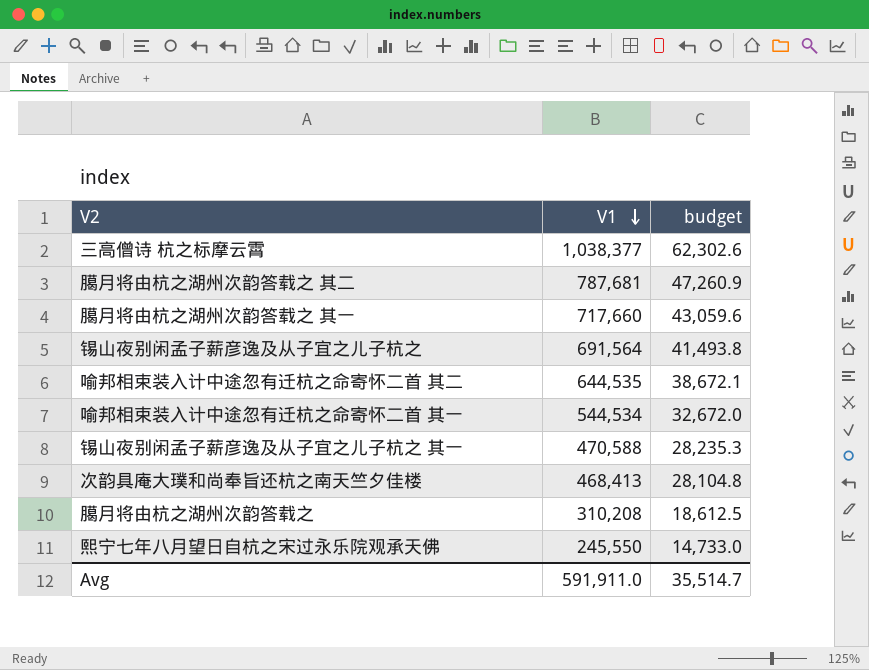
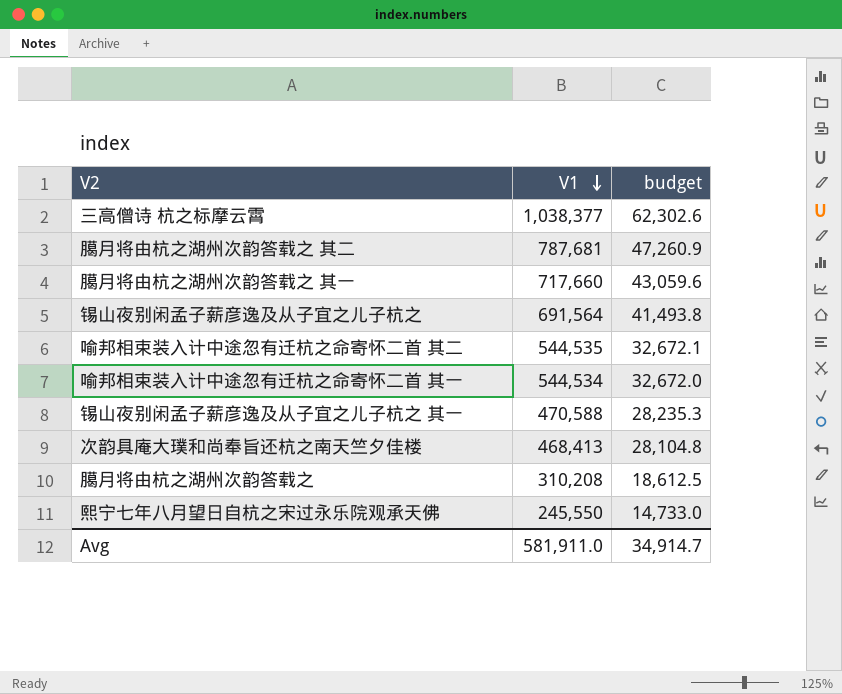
喻邦相束装入计中途忽有迁杭之命寄怀二首 其二 | V1: 644,535 -> 544,535
喻邦相束装入计中途忽有迁杭之命寄怀二首 其二 | budget: 38,672.1 -> 32,672.1
Avg | V1: 591,911.0 -> 581,911.0
Avg | budget: 35,514.7 -> 34,914.7

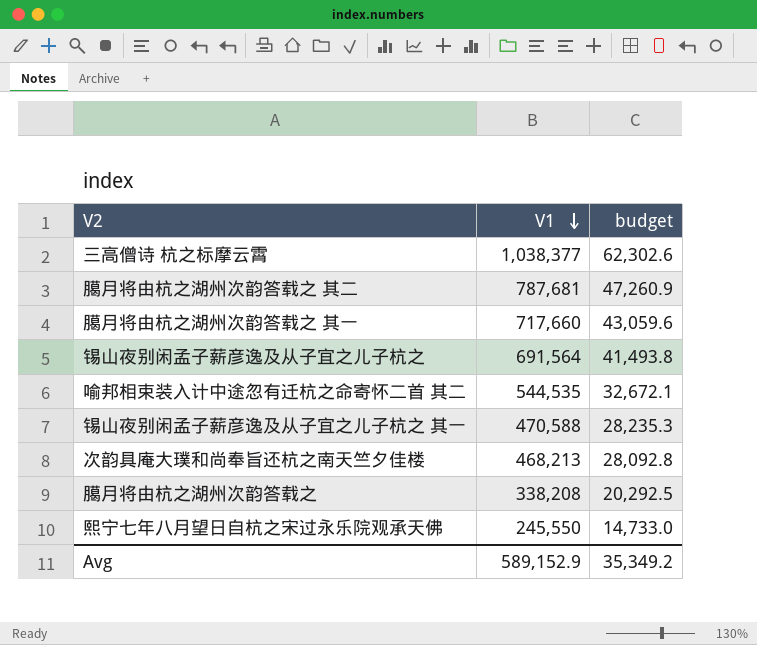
row 喻邦相束装入计中途忽有迁杭之命寄怀二首 其一: 544,534 | 32,672.0 -> none
次韵具庵大璞和尚奉旨还杭之南天竺夕佳楼 | V1: 468,413 -> 468,213
次韵具庵大璞和尚奉旨还杭之南天竺夕佳楼 | budget: 28,104.8 -> 28,092.8
臈月将由杭之湖州次韵答载之 | V1: 310,208 -> 338,208
臈月将由杭之湖州次韵答载之 | budget: 18,612.5 -> 20,292.5
Avg | V1: 581,911.0 -> 589,152.9
Avg | budget: 34,914.7 -> 35,349.2

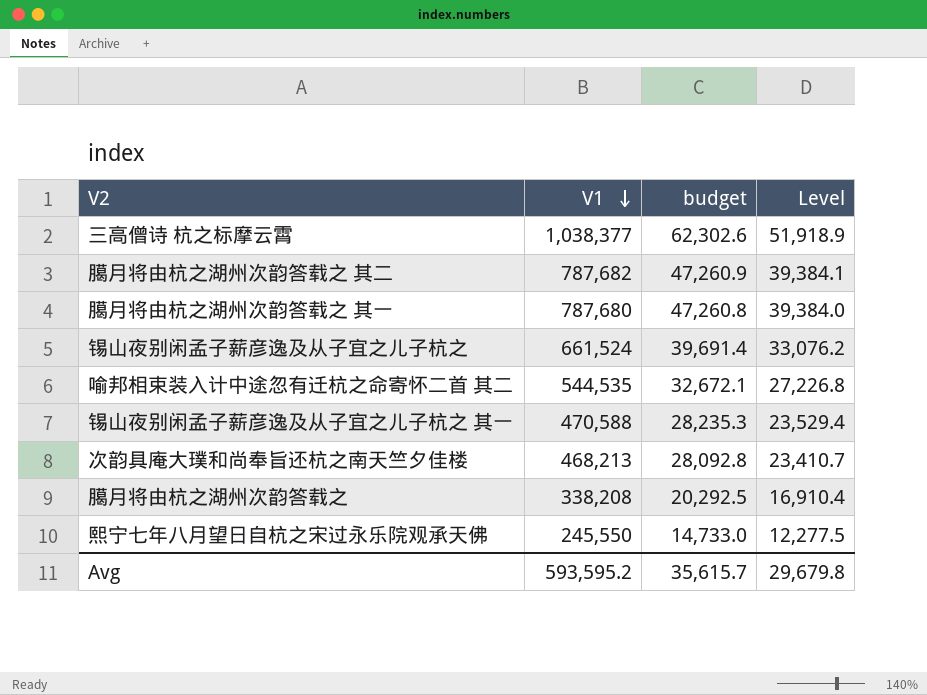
column Level | formula: none -> [V1] * 0.05
臈月将由杭之湖州次韵答载之 其二 | V1: 787,681 -> 787,682
臈月将由杭之湖州次韵答载之 其一 | V1: 717,660 -> 787,680
臈月将由杭之湖州次韵答载之 其一 | budget: 43,059.6 -> 47,260.8
锡山夜别闲孟子薪彦逸及从子宜之儿子杭之 | V1: 691,564 -> 661,524
锡山夜别闲孟子薪彦逸及从子宜之儿子杭之 | budget: 41,493.8 -> 39,691.4
Avg | V1: 589,152.9 -> 593,595.2
Avg | budget: 35,349.2 -> 35,615.7

